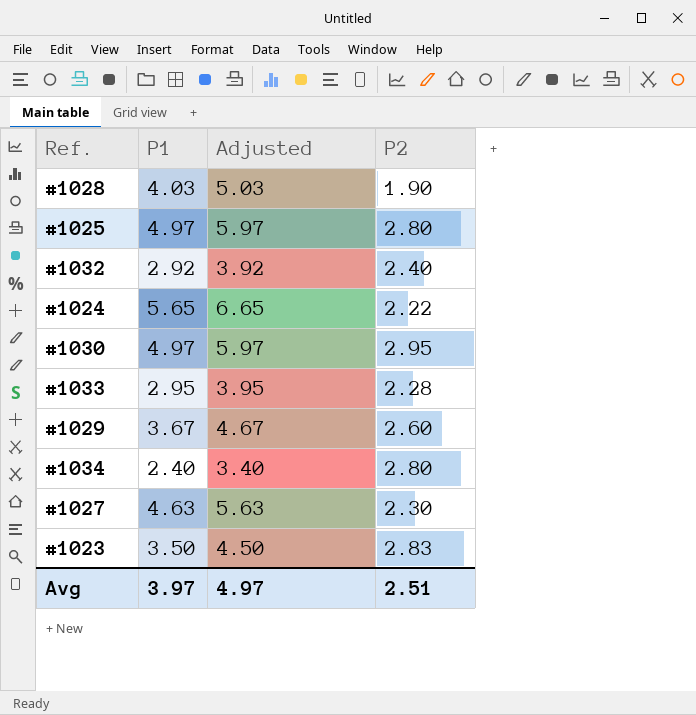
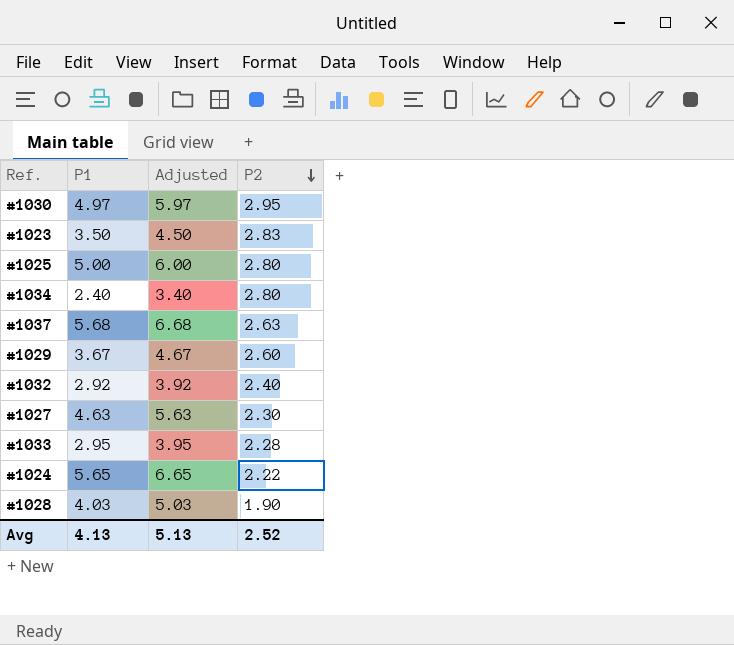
row order: none -> P2 descending
#1025 | P1: 4.97 -> 5.00
#1025 | Adjusted: 5.97 -> 6.00
row #1037: none -> 5.68 | 6.68 | 2.63
Avg | P1: 3.97 -> 4.13
Avg | Adjusted: 4.97 -> 5.13
Avg | P2: 2.51 -> 2.52

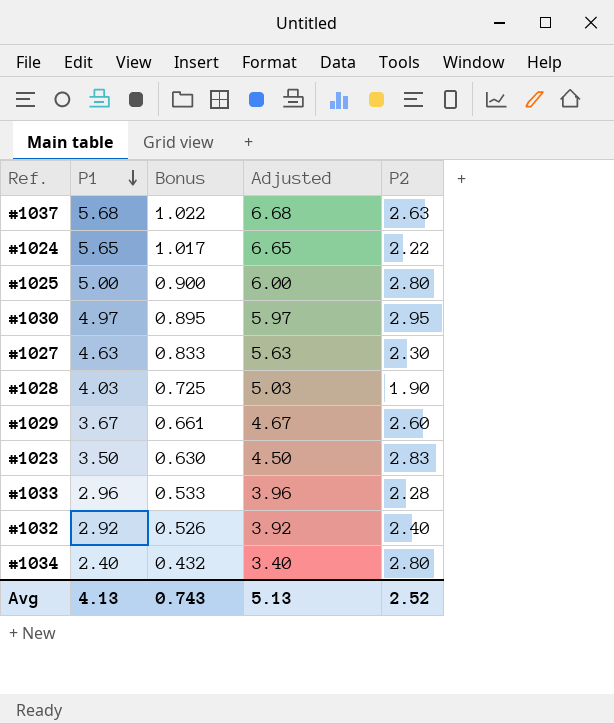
row order: P2 descending -> P1 descending
column Bonus | formula: none -> [P1] * 0.18
#1033 | P1: 2.95 -> 2.96
#1033 | Adjusted: 3.95 -> 3.96

